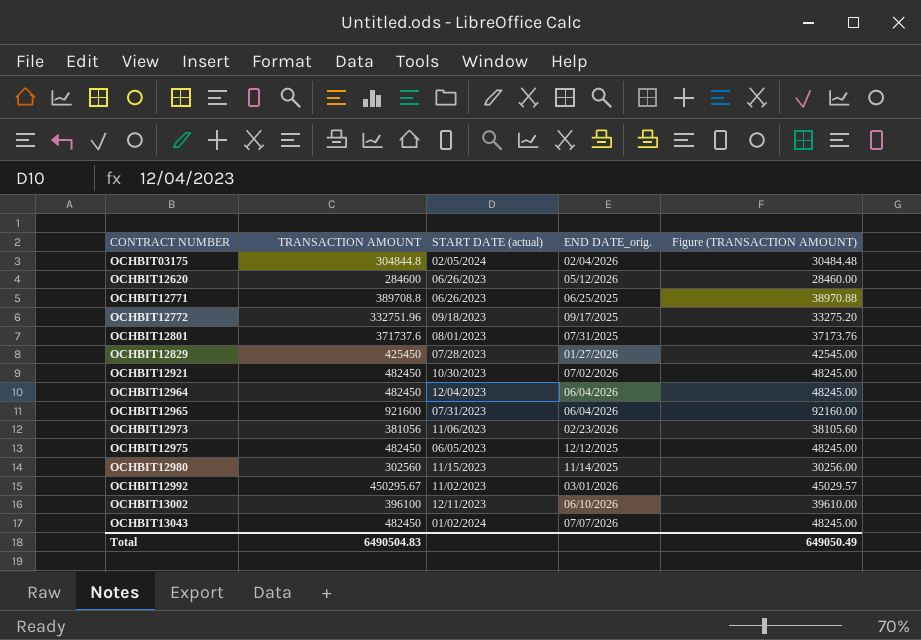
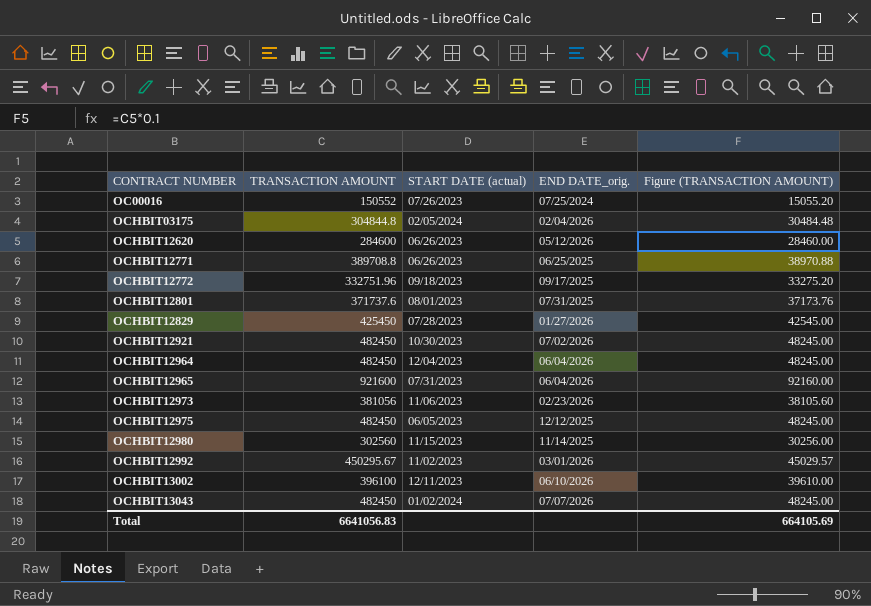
row OC00016: none -> 150552 | 07/26/2023 | 07/25/2024 | 15055.20
Total | TRANSACTION AMOUNT: 6490504.83 -> 6641056.83
Total | Figure (TRANSACTION AMOUNT): 649050.49 -> 664105.69

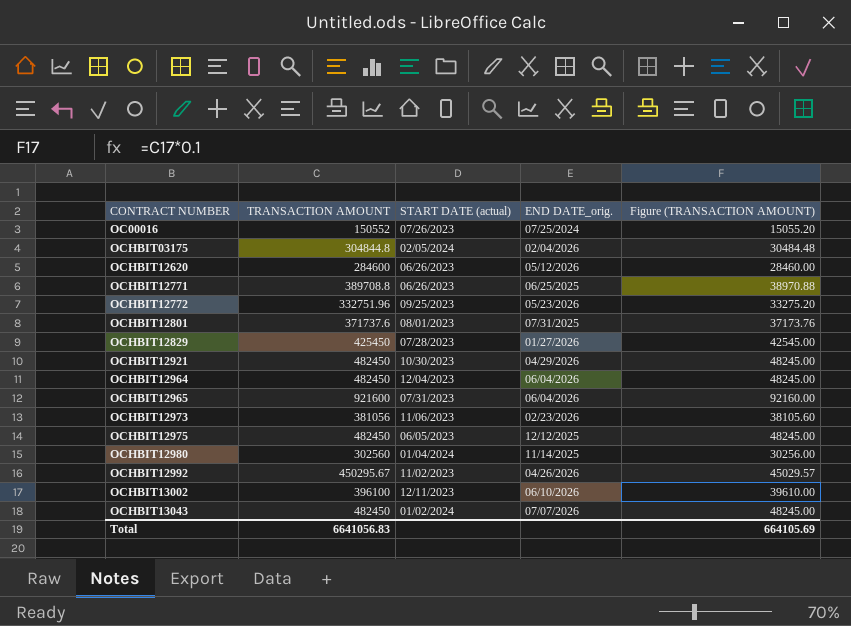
OCHBIT12772 | START DATE (actual): 09/18/2023 -> 09/25/2023
OCHBIT12772 | END DATE_orig.: 09/17/2025 -> 05/23/2026
OCHBIT12921 | END DATE_orig.: 07/02/2026 -> 04/29/2026
OCHBIT12980 | START DATE (actual): 11/15/2023 -> 01/04/2024
OCHBIT12992 | END DATE_orig.: 03/01/2026 -> 04/26/2026

